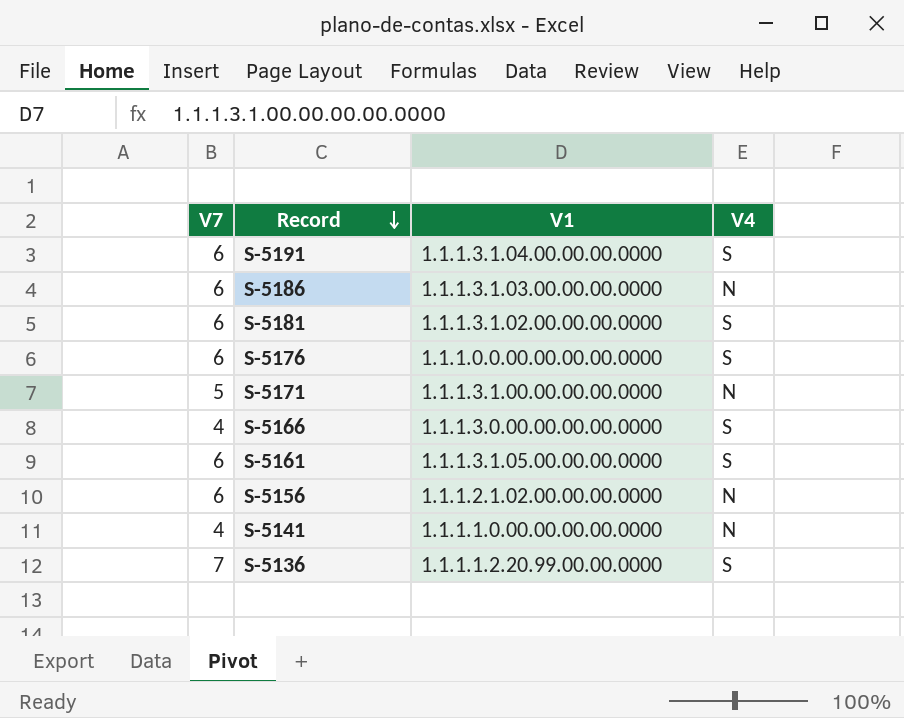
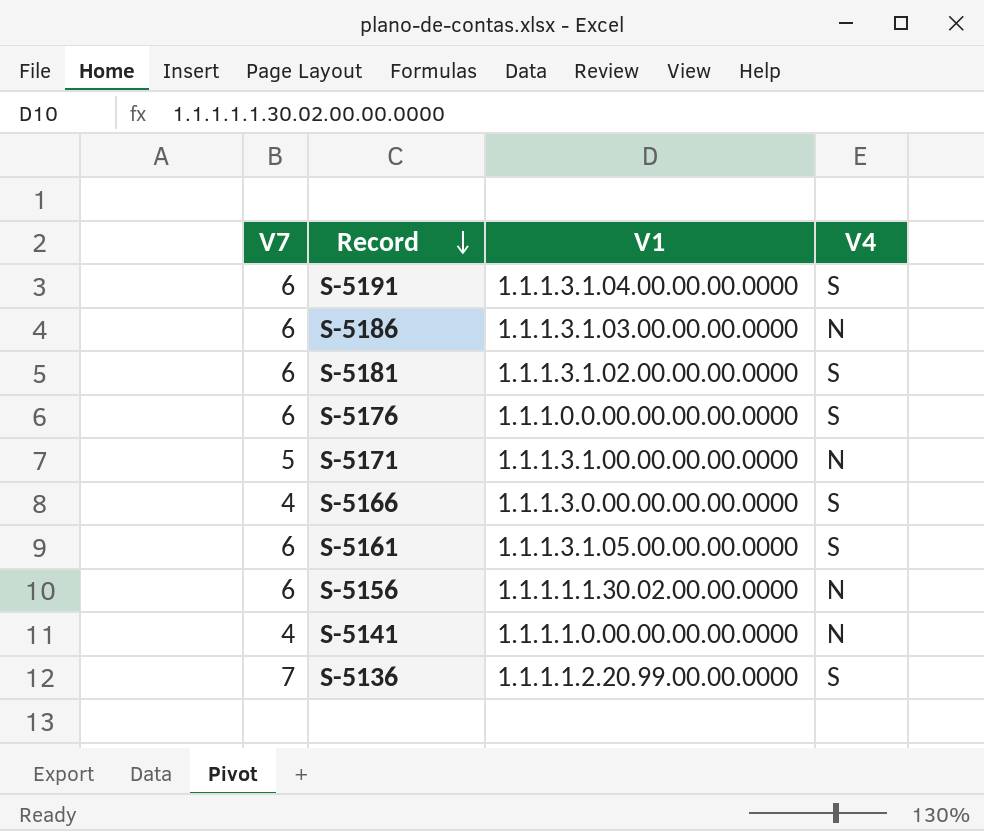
S-5156 | V1: 1.1.1.2.1.02.00.00.00.0000 -> 1.1.1.1.1.30.02.00.00.0000

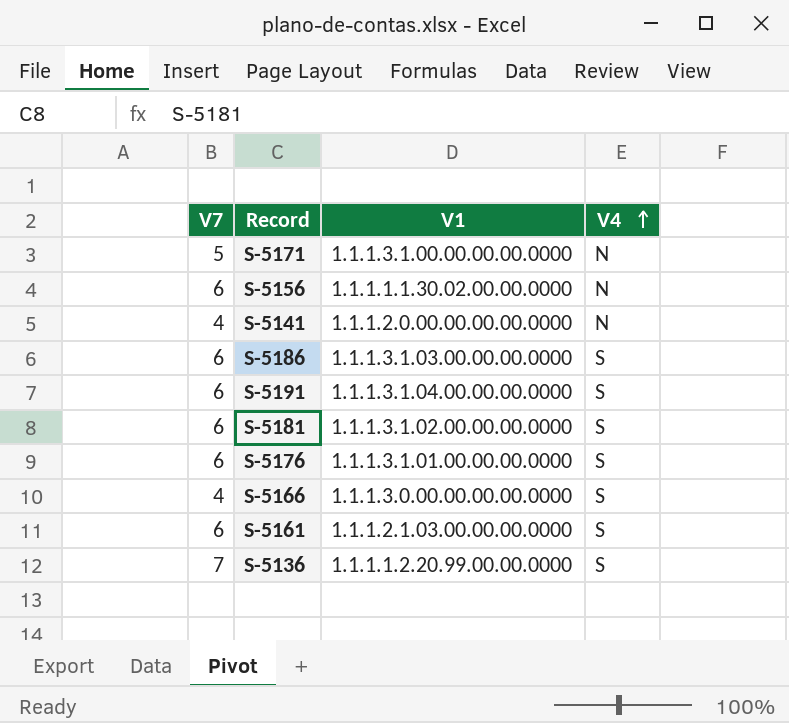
row order: Record descending -> V4 ascending
S-5141 | V1: 1.1.1.1.0.00.00.00.00.0000 -> 1.1.1.2.0.00.00.00.00.0000
S-5186 | V4: N -> S
S-5176 | V1: 1.1.1.0.0.00.00.00.00.0000 -> 1.1.1.3.1.01.00.00.00.0000
S-5161 | V1: 1.1.1.3.1.05.00.00.00.0000 -> 1.1.1.2.1.03.00.00.00.0000

